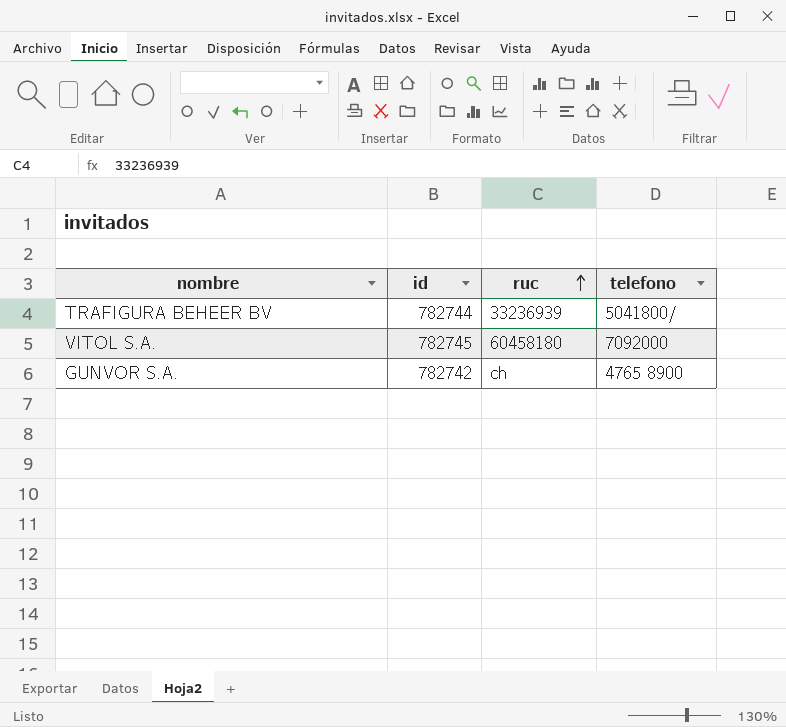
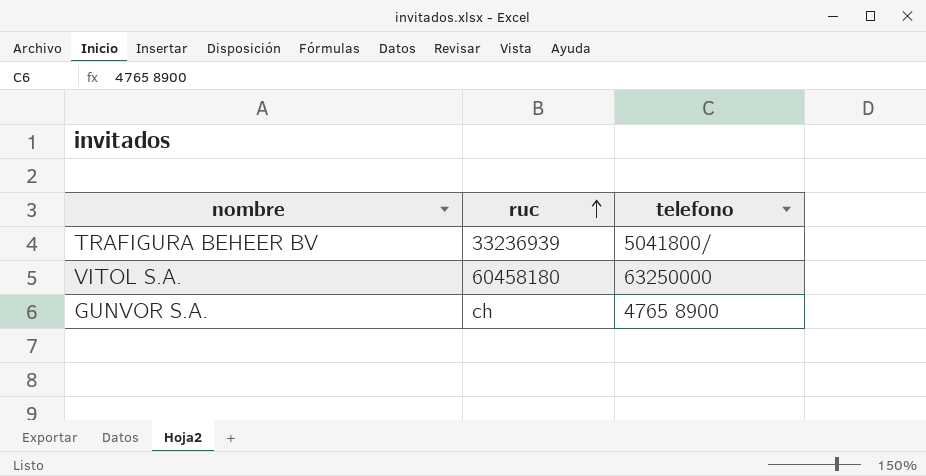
column id | position: 2 -> none
VITOL S.A. | telefono: 7092000 -> 63250000

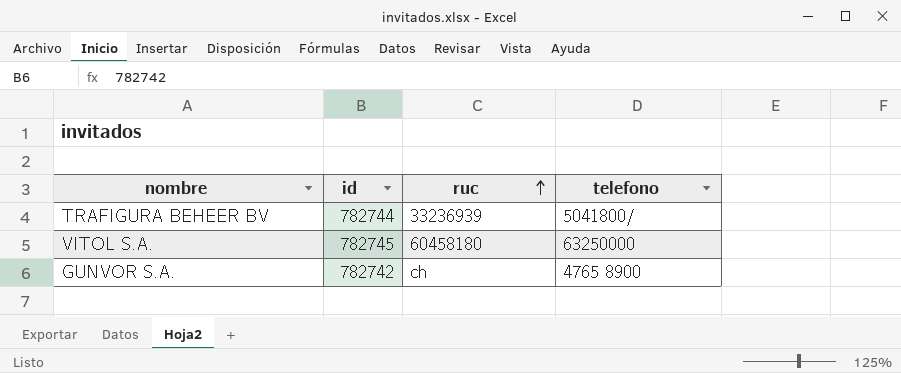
column id | position: none -> 2

